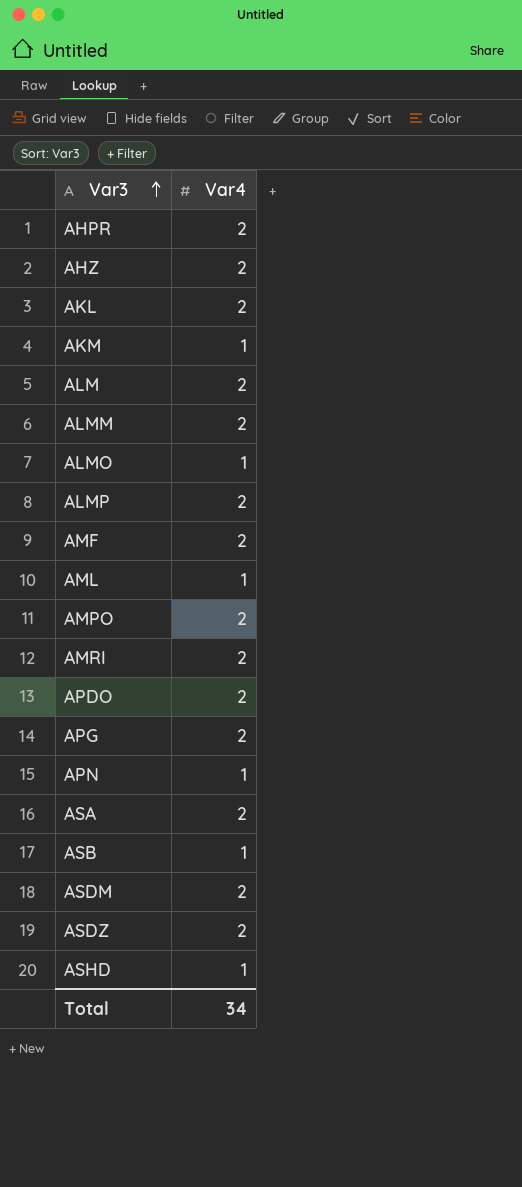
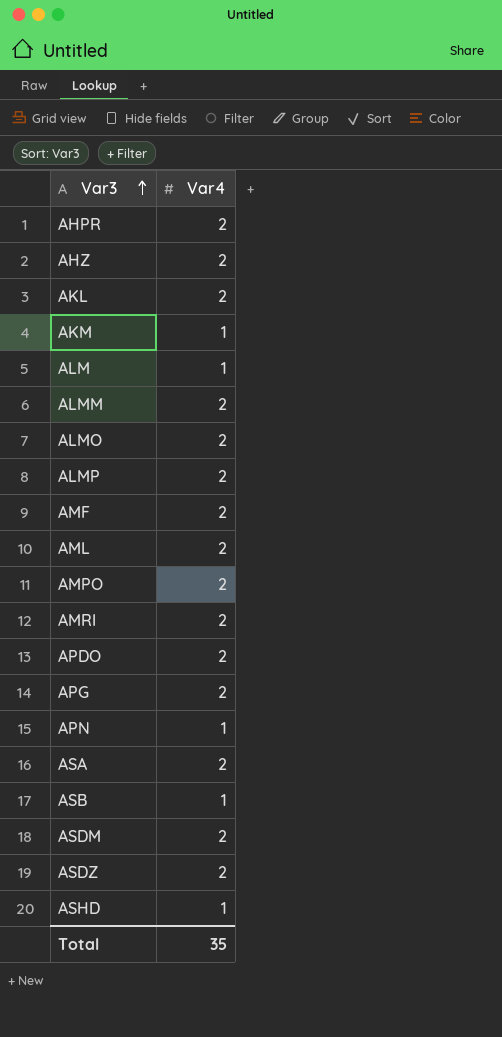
ALM | Var4: 2 -> 1
ALMO | Var4: 1 -> 2
AML | Var4: 1 -> 2
Total | Var4: 34 -> 35

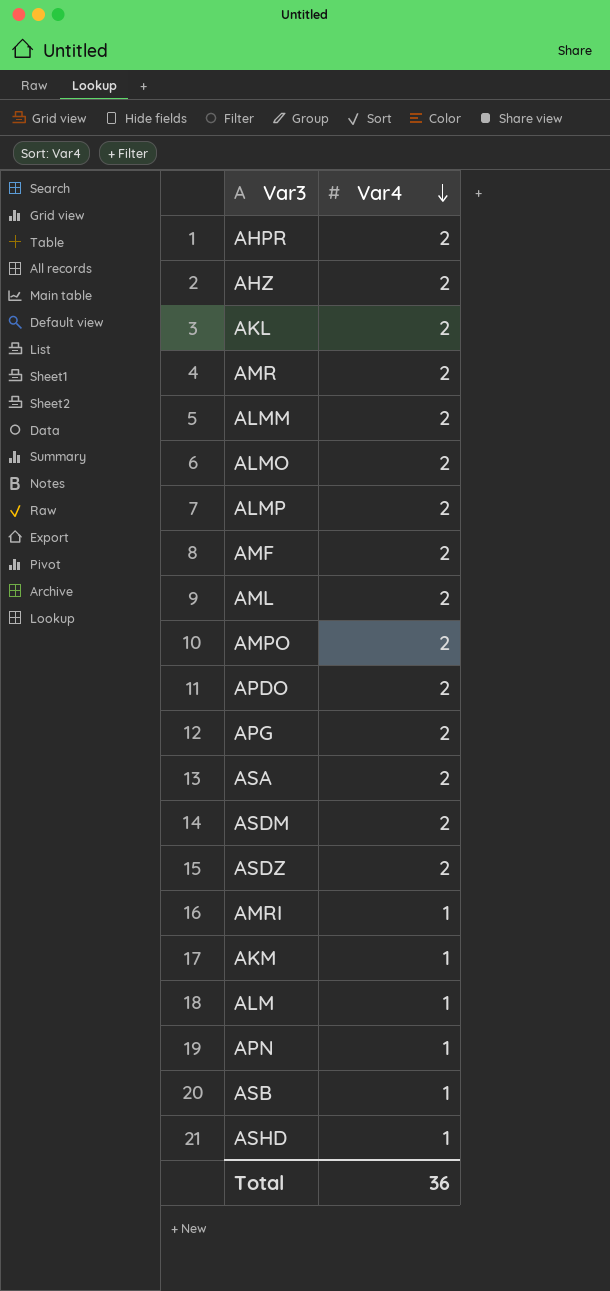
row order: Var3 ascending -> Var4 descending
row AMR: none -> 2
AMRI | Var4: 2 -> 1
Total | Var4: 35 -> 36

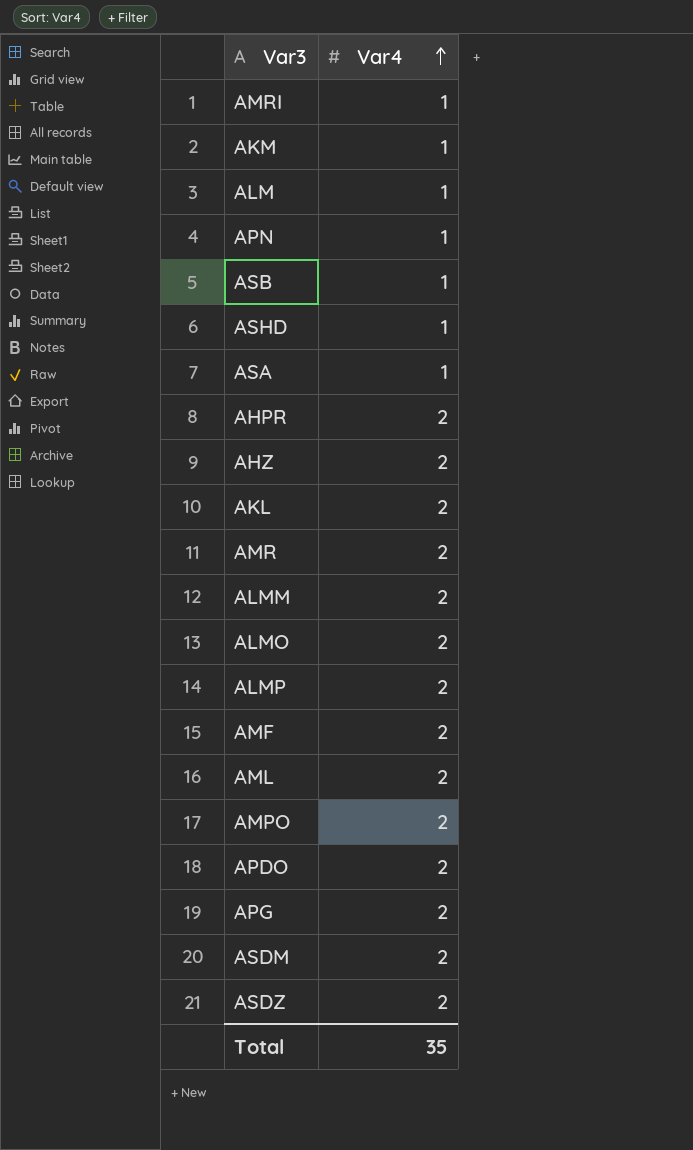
row order: Var4 descending -> Var4 ascending
ASA | Var4: 2 -> 1
Total | Var4: 36 -> 35

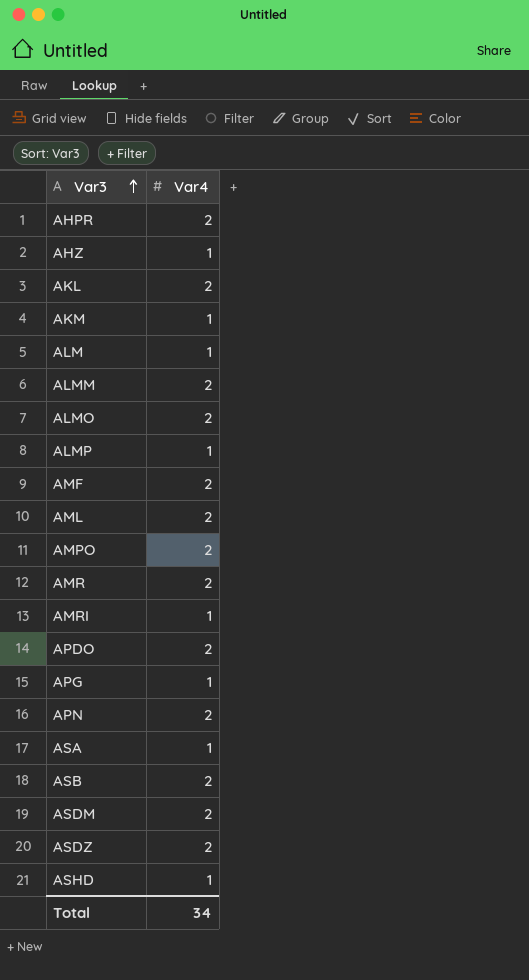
row order: Var4 ascending -> Var3 ascending
AHZ | Var4: 2 -> 1
ALMP | Var4: 2 -> 1
APG | Var4: 2 -> 1
APN | Var4: 1 -> 2
ASB | Var4: 1 -> 2
Total | Var4: 35 -> 34

